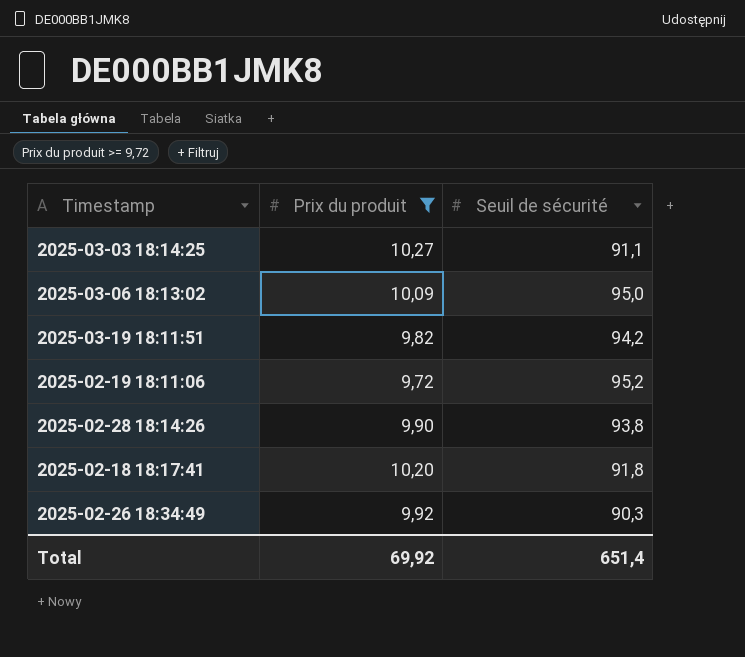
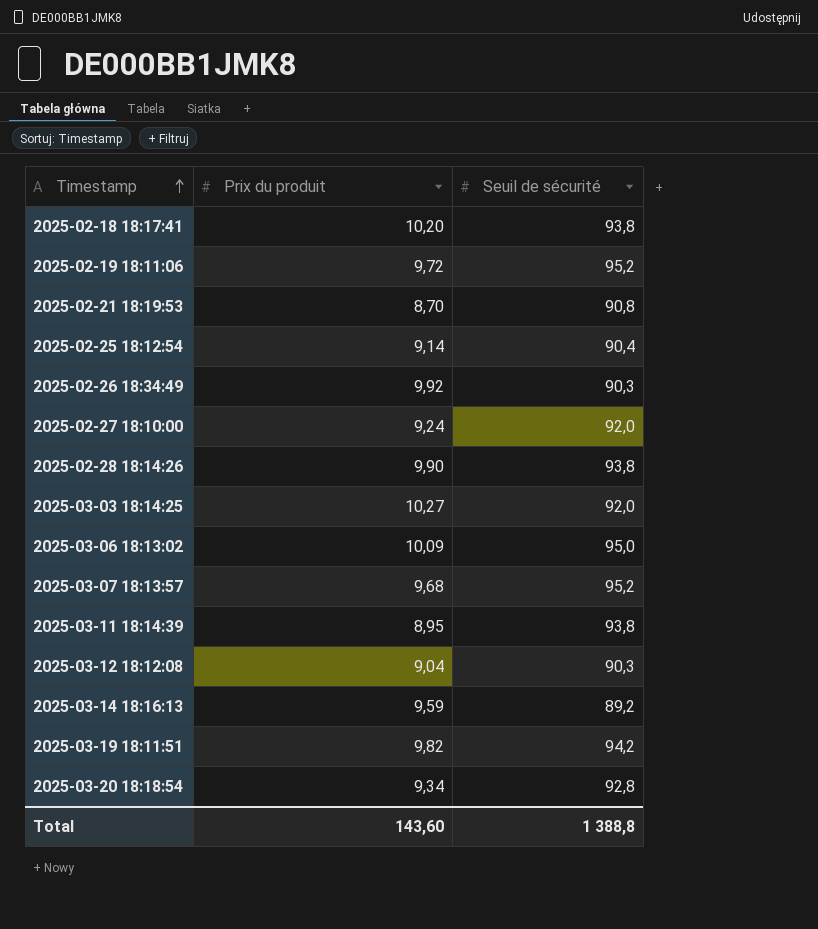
filter: Prix du produit >= 9,72 -> none
row order: none -> Timestamp ascending
2025-02-18 18:17:41 | Seuil de sécurité: 91,8 -> 93,8
2025-03-03 18:14:25 | Seuil de sécurité: 91,1 -> 92,0
Total | Prix du produit: 69,92 -> 143,60
Total | Seuil de sécurité: 651,4 -> 1 388,8

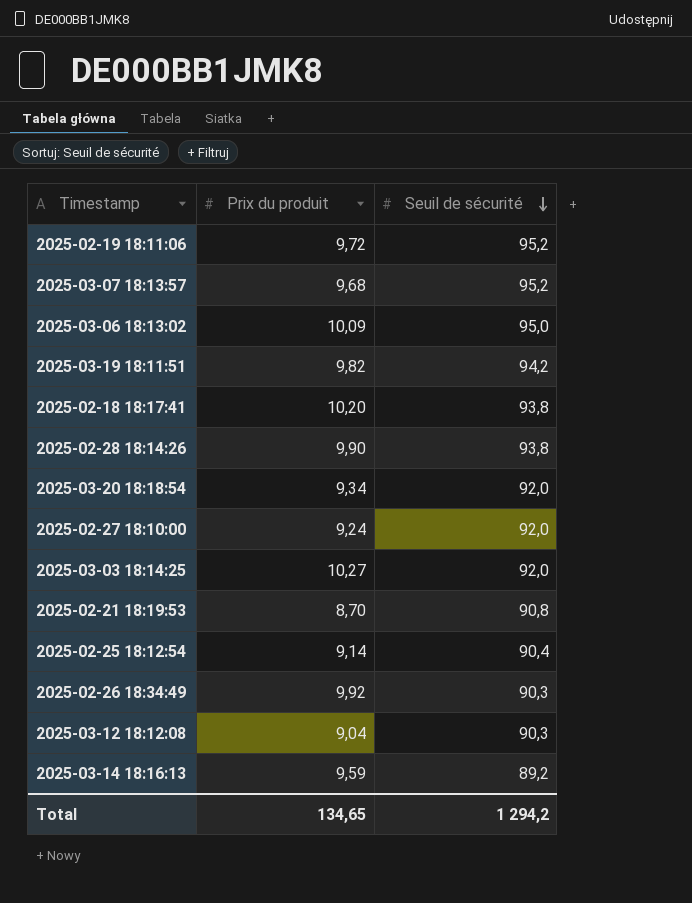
row order: Timestamp ascending -> Seuil de sécurité descending
row 2025-03-11 18:14:39: 8,95 | 93,8 -> none
2025-03-20 18:18:54 | Seuil de sécurité: 92,8 -> 92,0
Total | Prix du produit: 143,60 -> 134,65
Total | Seuil de sécurité: 1 388,8 -> 1 294,2

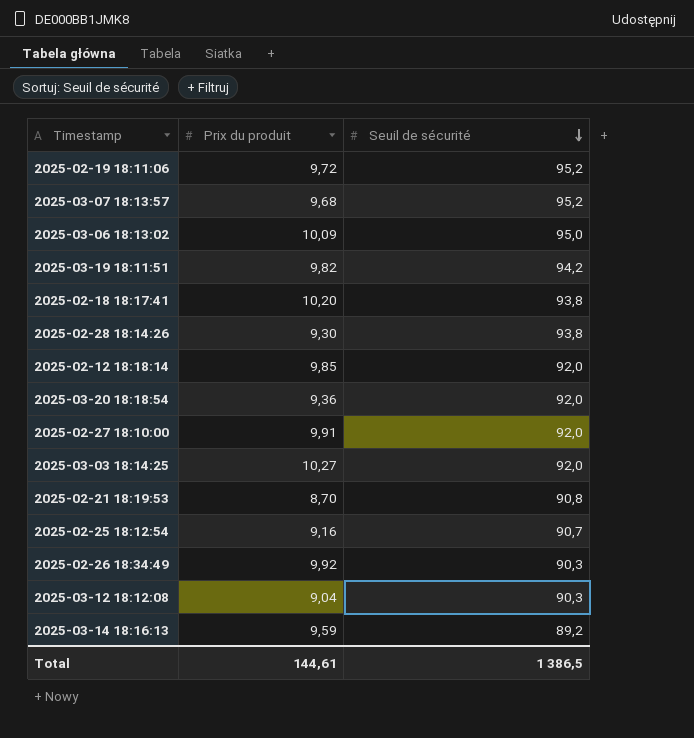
2025-02-28 18:14:26 | Prix du produit: 9,90 -> 9,30
row 2025-02-12 18:18:14: none -> 9,85 | 92,0
2025-03-20 18:18:54 | Prix du produit: 9,34 -> 9,36
2025-02-27 18:10:00 | Prix du produit: 9,24 -> 9,91
2025-02-25 18:12:54 | Prix du produit: 9,14 -> 9,16
2025-02-25 18:12:54 | Seuil de sécurité: 90,4 -> 90,7
Total | Prix du produit: 134,65 -> 144,61
Total | Seuil de sécurité: 1 294,2 -> 1 386,5

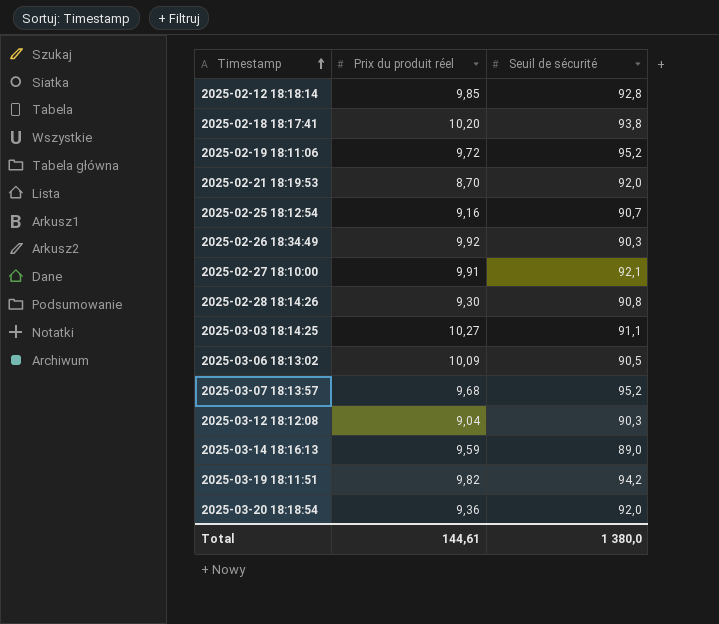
row order: Seuil de sécurité descending -> Timestamp ascending
column name: Prix du produit -> Prix du produit réel
2025-02-12 18:18:14 | Seuil de sécurité: 92,0 -> 92,8
2025-02-21 18:19:53 | Seuil de sécurité: 90,8 -> 92,0
2025-02-27 18:10:00 | Seuil de sécurité: 92,0 -> 92,1
2025-02-28 18:14:26 | Seuil de sécurité: 93,8 -> 90,8
2025-03-03 18:14:25 | Seuil de sécurité: 92,0 -> 91,1
2025-03-06 18:13:02 | Seuil de sécurité: 95,0 -> 90,5
2025-03-14 18:16:13 | Seuil de sécurité: 89,2 -> 89,0
Total | Seuil de sécurité: 1 386,5 -> 1 380,0

